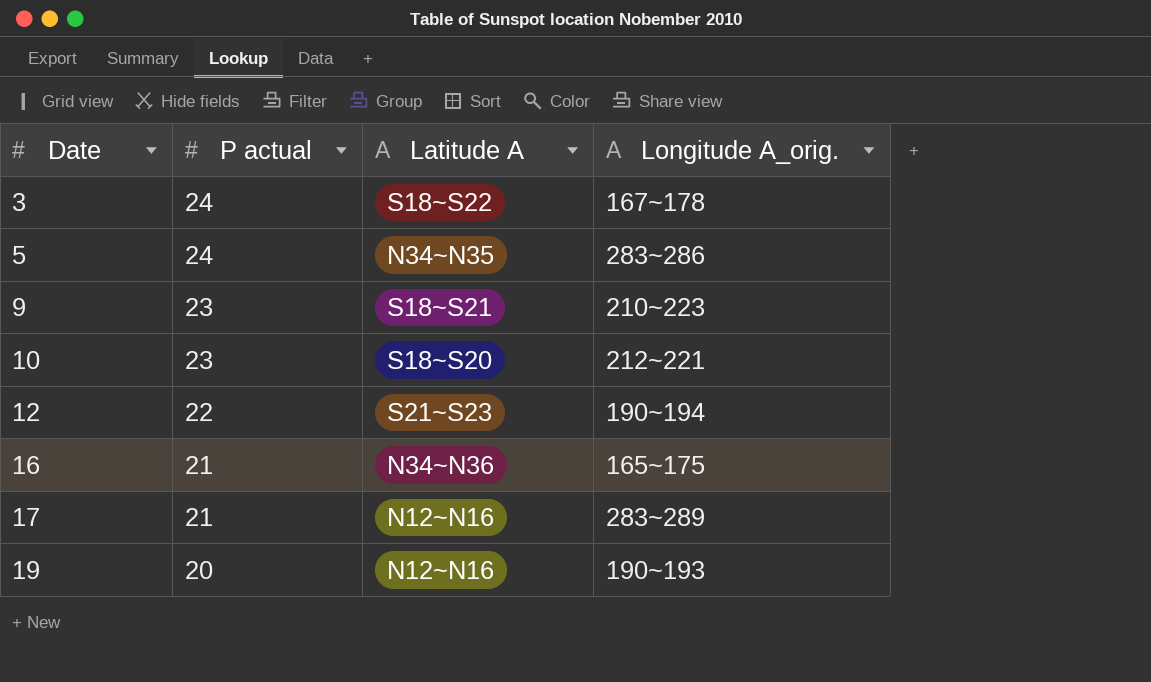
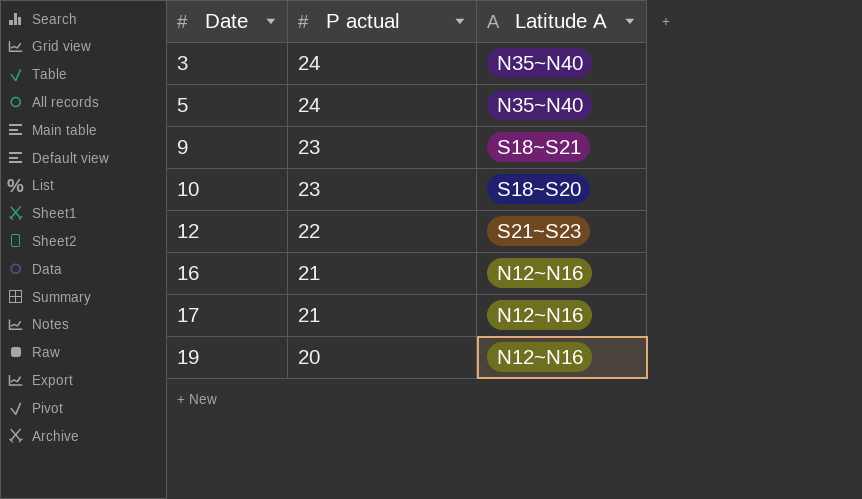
column Longitude A_orig. | position: 4 -> none
3 | Latitude A: S18~S22 -> N35~N40
5 | Latitude A: N34~N35 -> N35~N40
16 | Latitude A: N34~N36 -> N12~N16

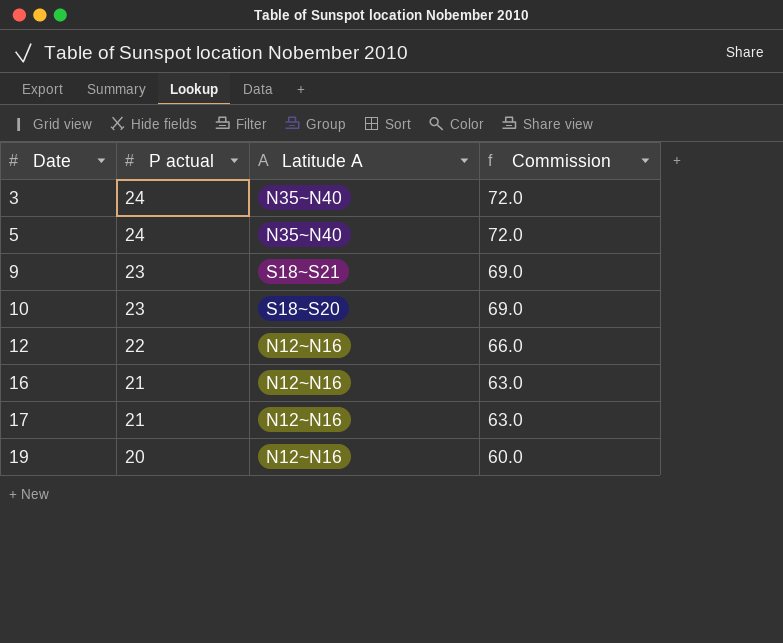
column Commission | formula: none -> [P actual] * 3
12 | Latitude A: S21~S23 -> N12~N16

